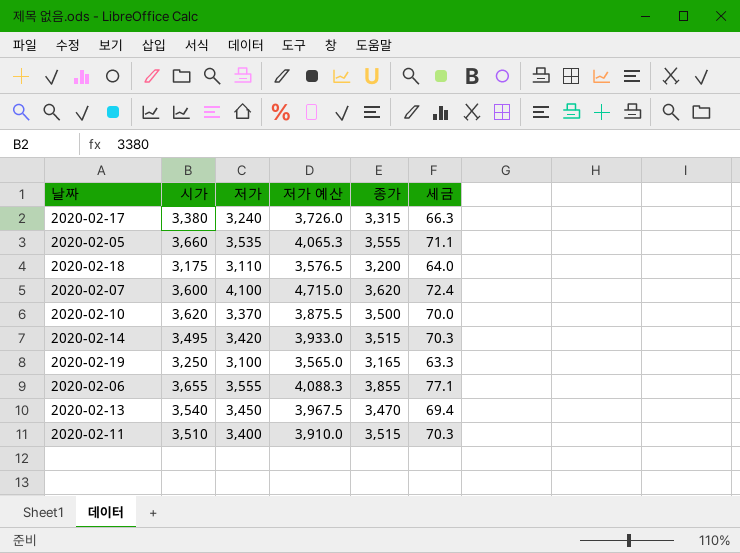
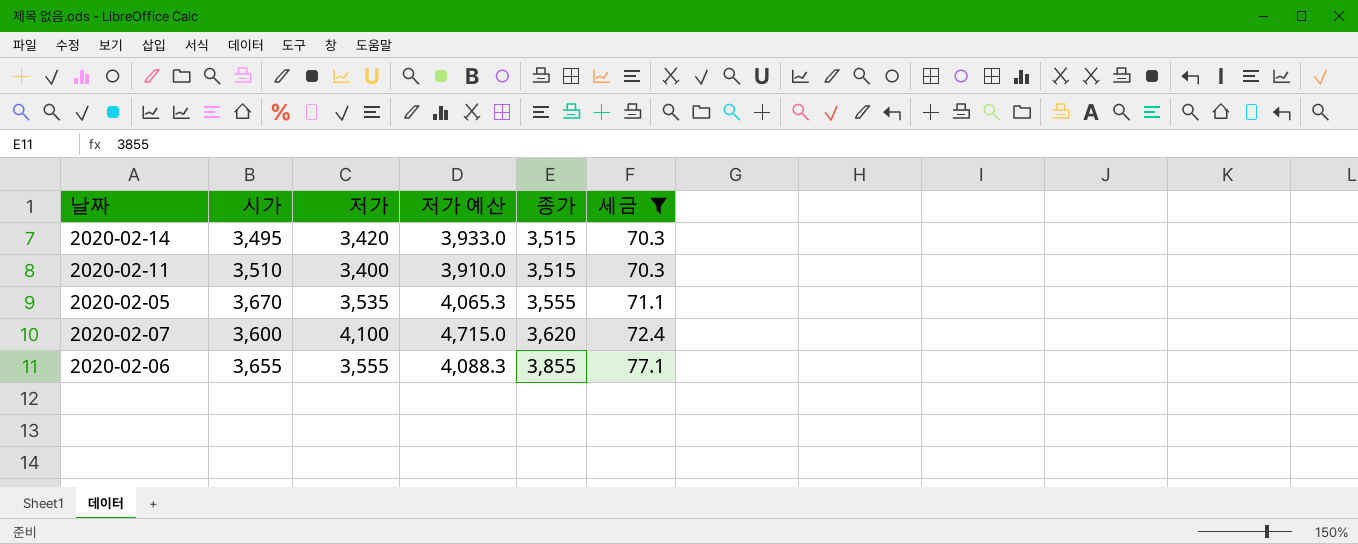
filter: none -> 세금 >= 70.3
row order: none -> 종가 ascending
2020-02-05 | 시가: 3,660 -> 3,670

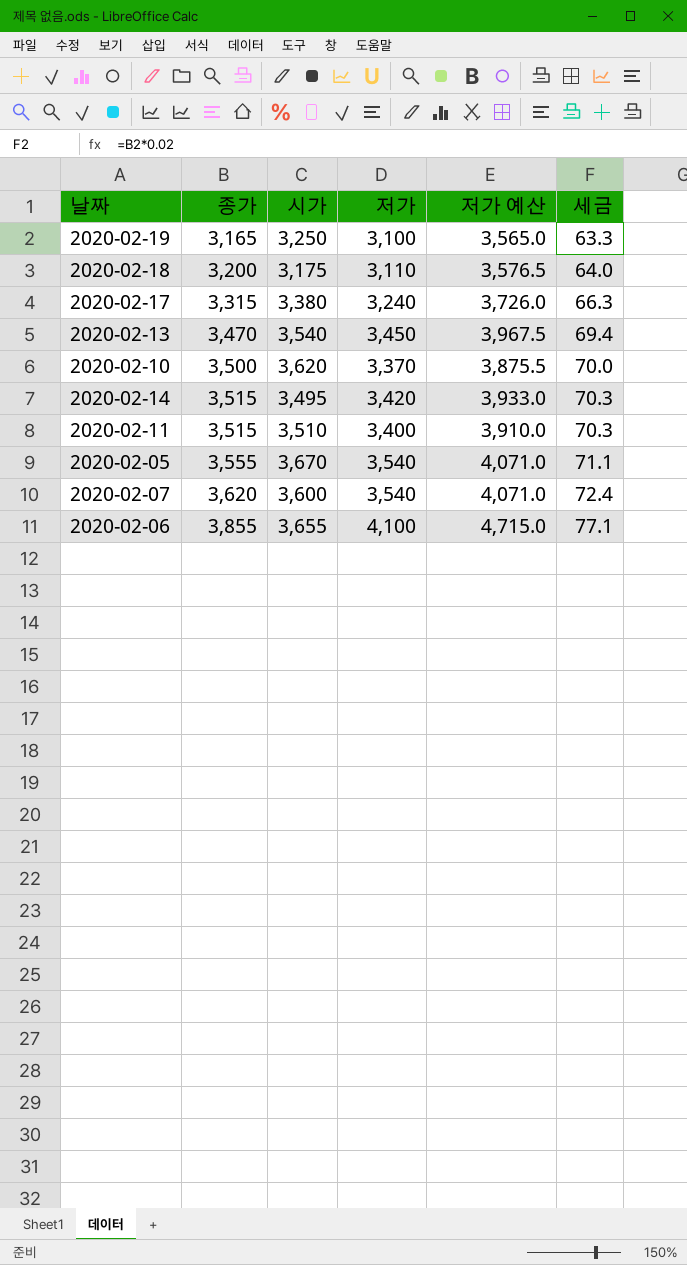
filter: 세금 >= 70.3 -> none
column 종가 | position: 5 -> 2
2020-02-05 | 저가: 3,535 -> 3,540
2020-02-05 | 저가 예산: 4,065.3 -> 4,071.0
2020-02-07 | 저가: 4,100 -> 3,540
2020-02-07 | 저가 예산: 4,715.0 -> 4,071.0
2020-02-06 | 저가: 3,555 -> 4,100
2020-02-06 | 저가 예산: 4,088.3 -> 4,715.0

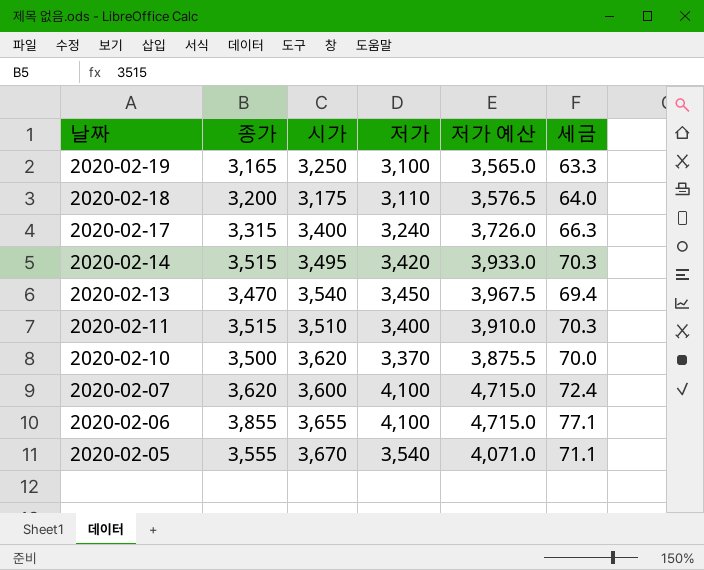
row order: 종가 ascending -> 날짜 descending
2020-02-17 | 시가: 3,380 -> 3,400
2020-02-07 | 저가: 3,540 -> 4,100
2020-02-07 | 저가 예산: 4,071.0 -> 4,715.0

